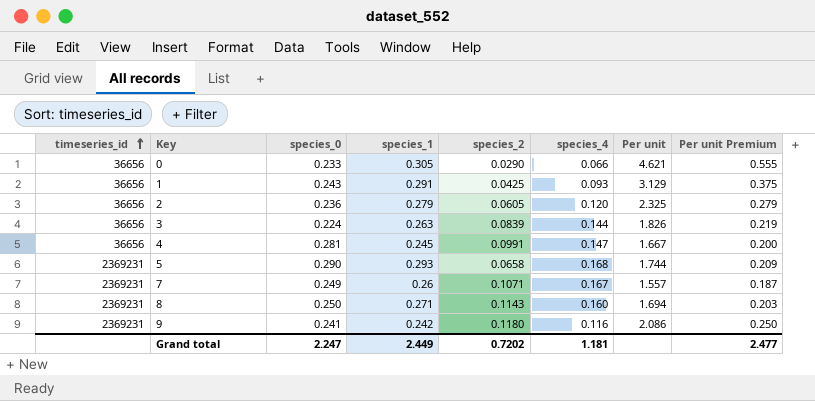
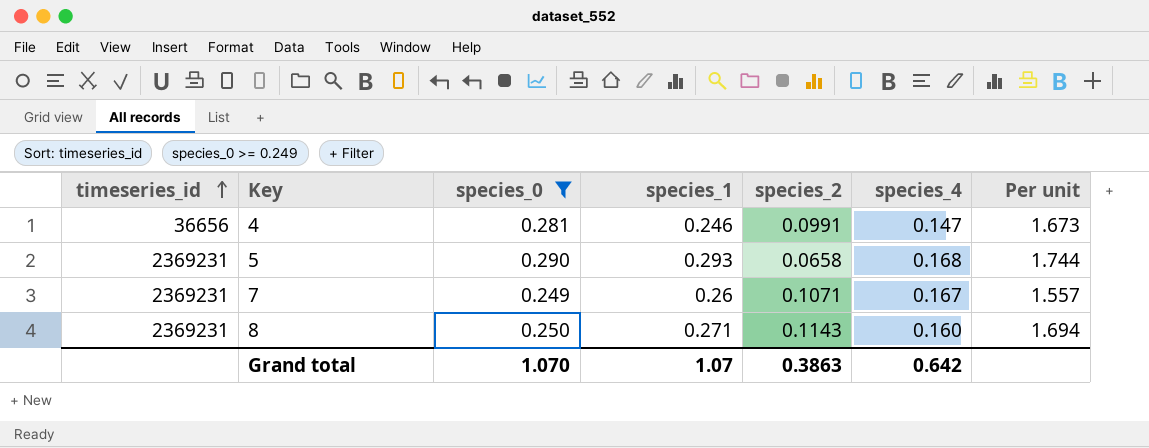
filter: none -> species_0 >= 0.249
column Per unit Premium | formula: [Per unit] * 0.12 -> none
4 | species_1: 0.245 -> 0.246
4 | Per unit: 1.667 -> 1.673
Grand total | species_0: 2.247 -> 1.070
Grand total | species_1: 2.449 -> 1.07
Grand total | species_2: 0.7202 -> 0.3863
Grand total | species_4: 1.181 -> 0.642

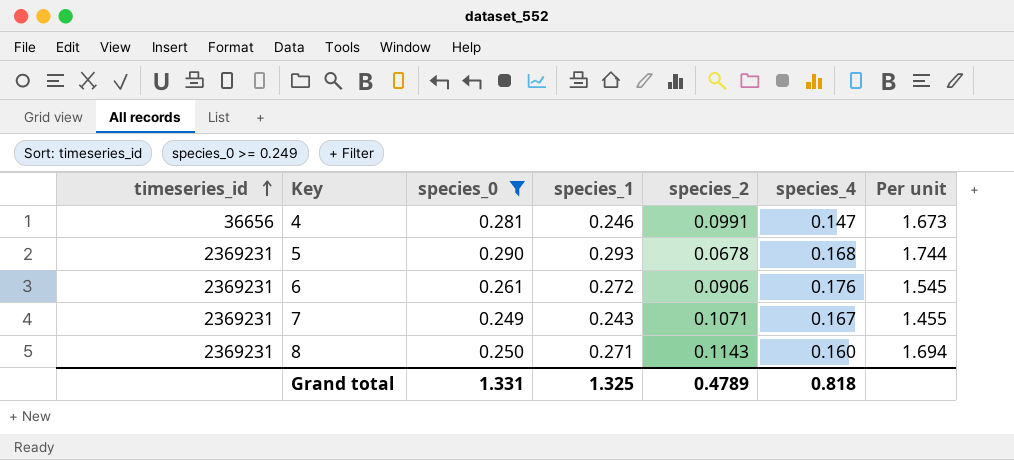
5 | species_2: 0.0658 -> 0.0678
row 6: none -> 2369231 | 0.261 | 0.272 | 0.0906 | 0.176 | 1.545
7 | species_1: 0.26 -> 0.243
7 | Per unit: 1.557 -> 1.455
Grand total | species_0: 1.070 -> 1.331
Grand total | species_1: 1.07 -> 1.325
Grand total | species_2: 0.3863 -> 0.4789
Grand total | species_4: 0.642 -> 0.818

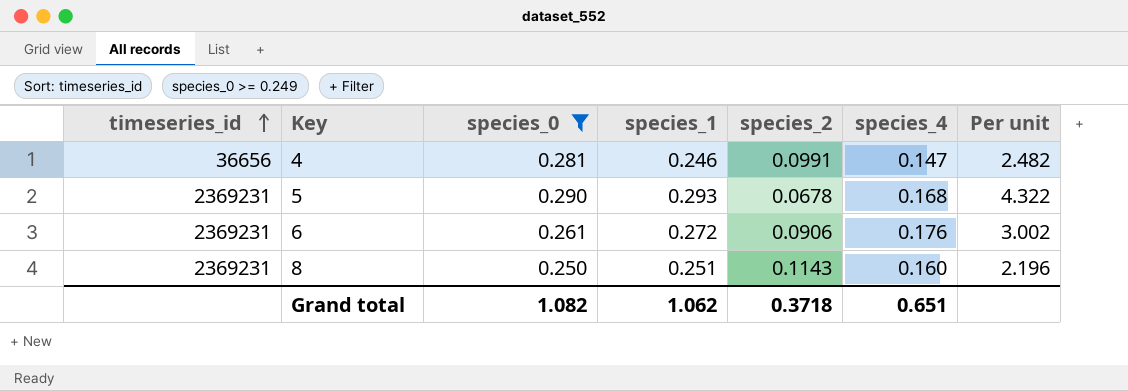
column Per unit | formula: [species_1] / [species_4] -> [species_1] / [species_2]
row 7: 2369231 | 0.249 | 0.243 | 0.1071 | 0.167 | 1.455 -> none
8 | species_1: 0.271 -> 0.251
Grand total | species_0: 1.331 -> 1.082
Grand total | species_1: 1.325 -> 1.062
Grand total | species_2: 0.4789 -> 0.3718
Grand total | species_4: 0.818 -> 0.651

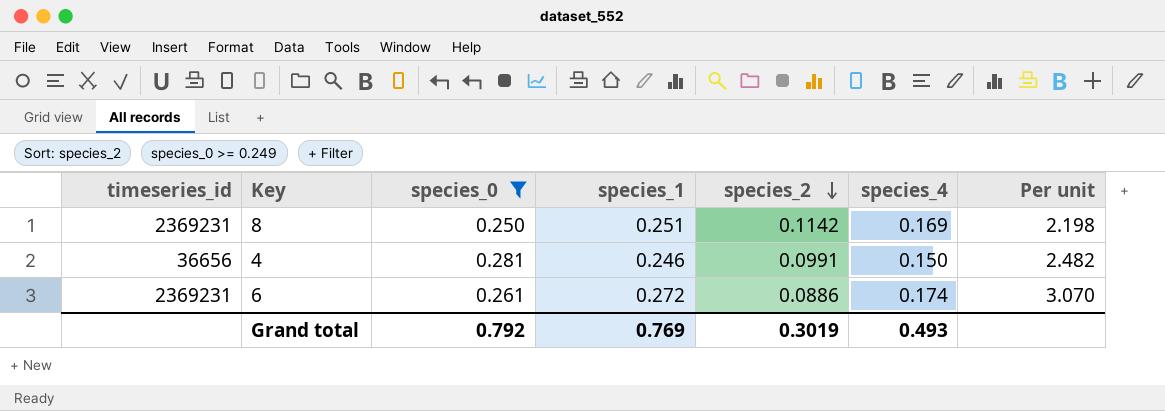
row order: timeseries_id ascending -> species_2 descending
row 5: 2369231 | 0.290 | 0.293 | 0.0678 | 0.168 | 4.322 -> none
8 | species_2: 0.1143 -> 0.1142
8 | species_4: 0.160 -> 0.169
8 | Per unit: 2.196 -> 2.198
4 | species_4: 0.147 -> 0.150
6 | species_2: 0.0906 -> 0.0886
6 | species_4: 0.176 -> 0.174
6 | Per unit: 3.002 -> 3.070
Grand total | species_0: 1.082 -> 0.792
Grand total | species_1: 1.062 -> 0.769
Grand total | species_2: 0.3718 -> 0.3019
Grand total | species_4: 0.651 -> 0.493

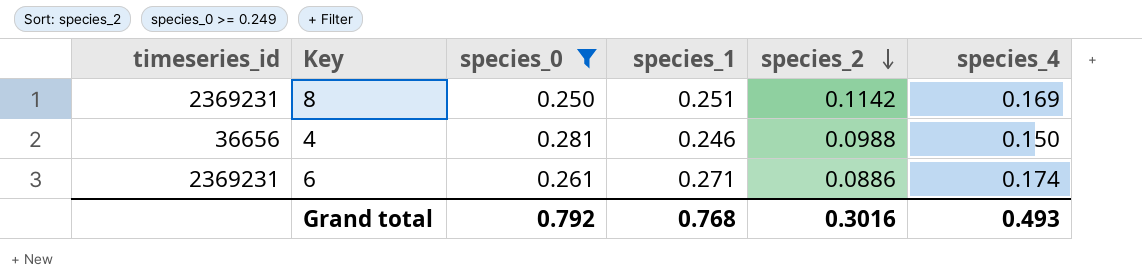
column Per unit | formula: [species_1] / [species_2] -> none
4 | species_2: 0.0991 -> 0.0988
6 | species_1: 0.272 -> 0.271
Grand total | species_1: 0.769 -> 0.768
Grand total | species_2: 0.3019 -> 0.3016

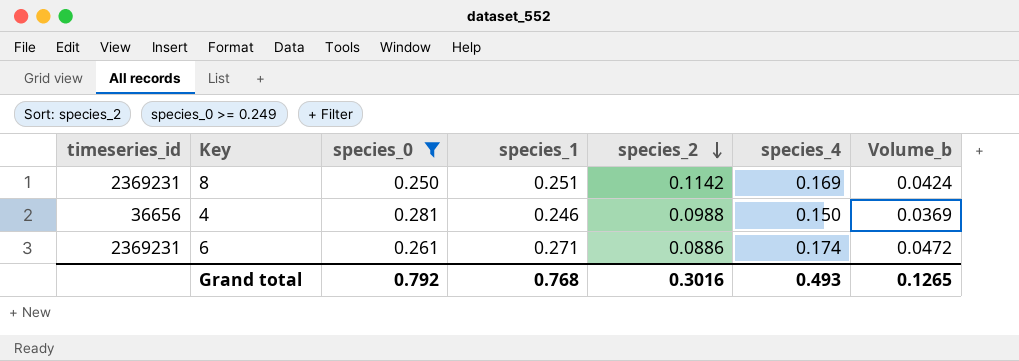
column Volume_b | formula: none -> [species_1] * [species_4]

